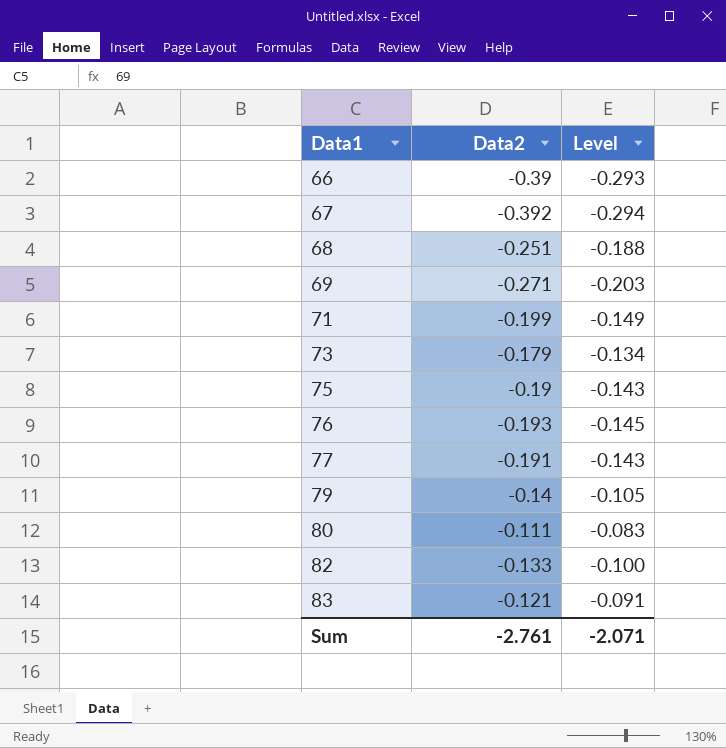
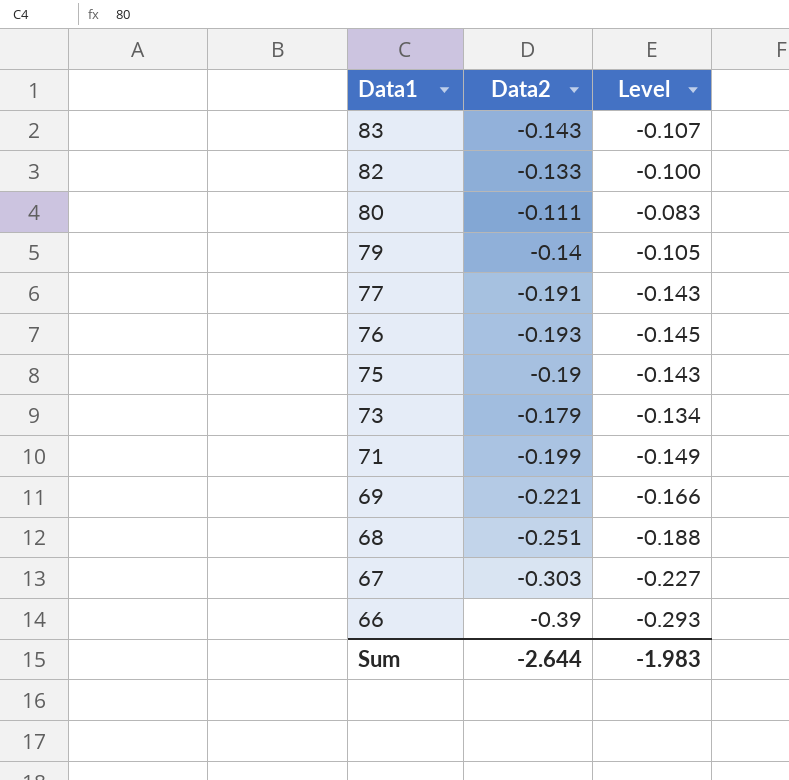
row order: Data1 ascending -> Data1 descending
83 | Data2: -0.121 -> -0.143
83 | Level: -0.091 -> -0.107
69 | Data2: -0.271 -> -0.221
69 | Level: -0.203 -> -0.166
67 | Data2: -0.392 -> -0.303
67 | Level: -0.294 -> -0.227
Sum | Data2: -2.761 -> -2.644
Sum | Level: -2.071 -> -1.983

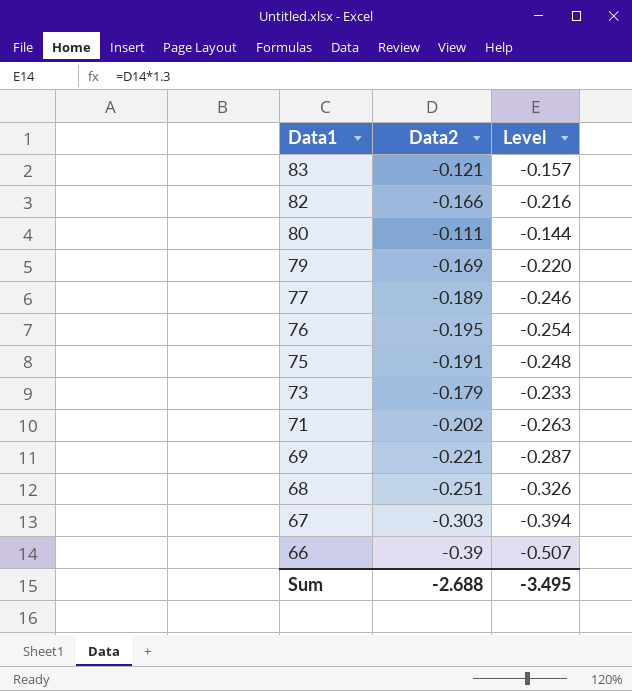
column Level | formula: [Data2] * 0.75 -> [Data2] * 1.3
83 | Data2: -0.143 -> -0.121
82 | Data2: -0.133 -> -0.166
79 | Data2: -0.14 -> -0.169
77 | Data2: -0.191 -> -0.189
76 | Data2: -0.193 -> -0.195
75 | Data2: -0.19 -> -0.191
71 | Data2: -0.199 -> -0.202
Sum | Data2: -2.644 -> -2.688
Sum | Level: -1.983 -> -3.495

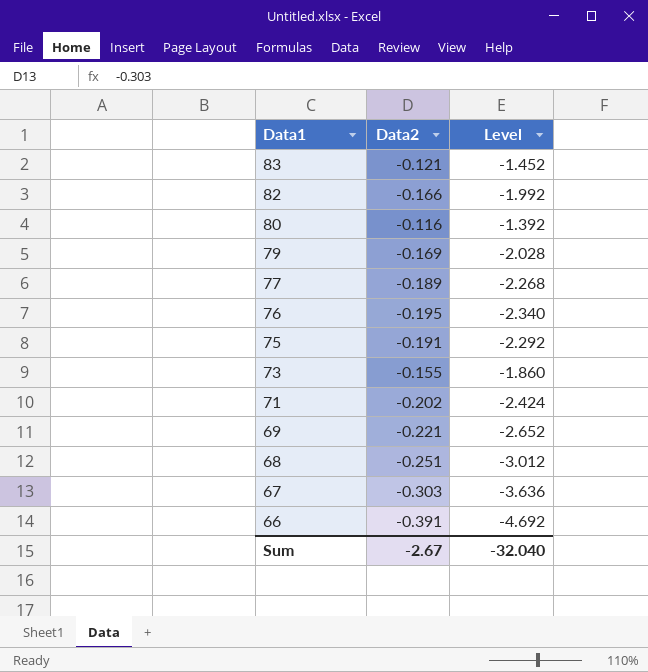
column Level | formula: [Data2] * 1.3 -> [Data2] * 12
80 | Data2: -0.111 -> -0.116
73 | Data2: -0.179 -> -0.155
66 | Data2: -0.39 -> -0.391
Sum | Data2: -2.688 -> -2.67
Sum | Level: -3.495 -> -32.040

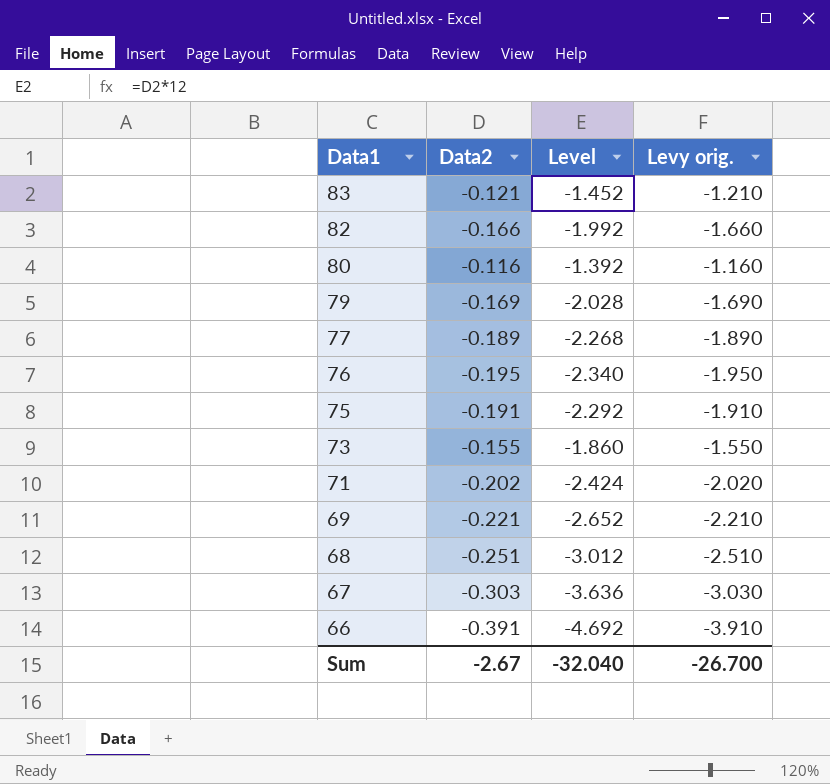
column Levy orig. | formula: none -> [Data2] * 10

